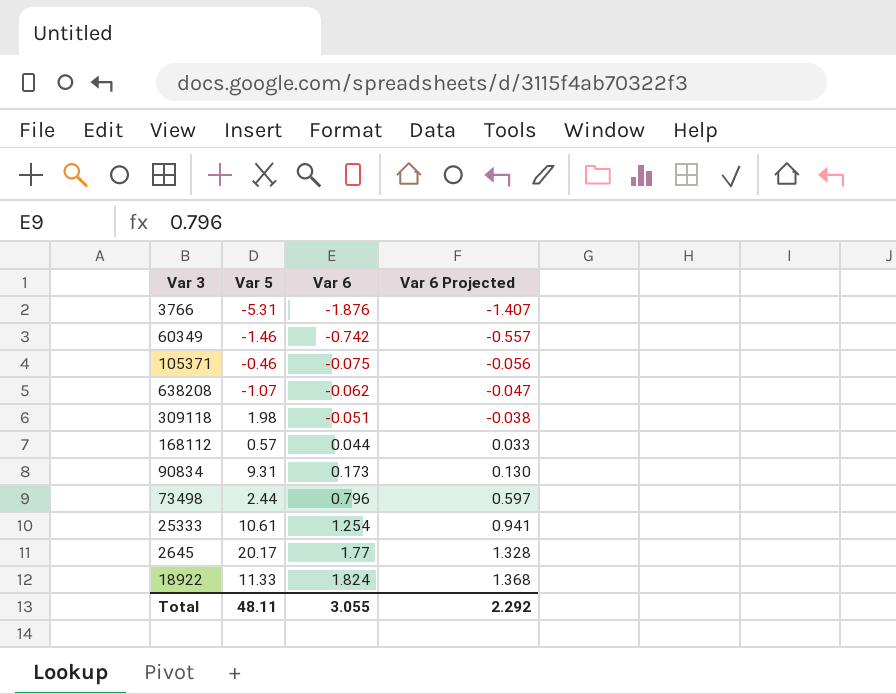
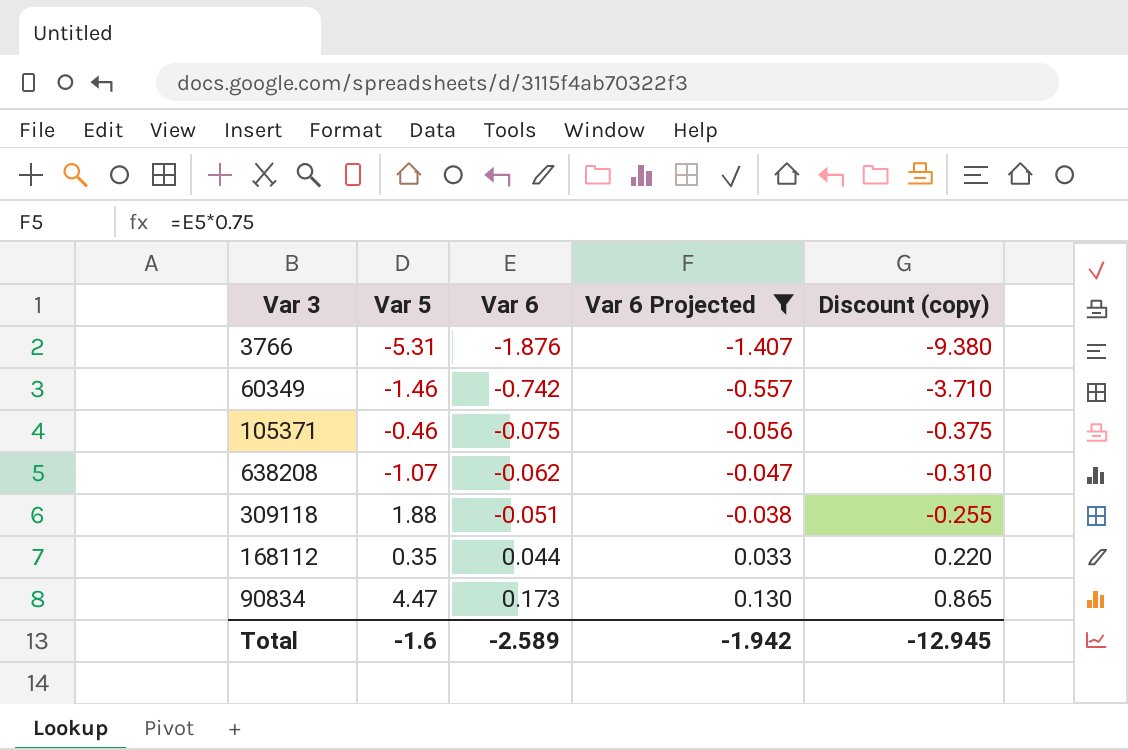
filter: none -> Var 6 Projected <= 0.130
column Discount (copy) | formula: none -> [Var 6] * 5
309118 | Var 5: 1.98 -> 1.88
168112 | Var 5: 0.57 -> 0.35
90834 | Var 5: 9.31 -> 4.47
Total | Var 5: 48.11 -> -1.6
Total | Var 6: 3.055 -> -2.589
Total | Var 6 Projected: 2.292 -> -1.942

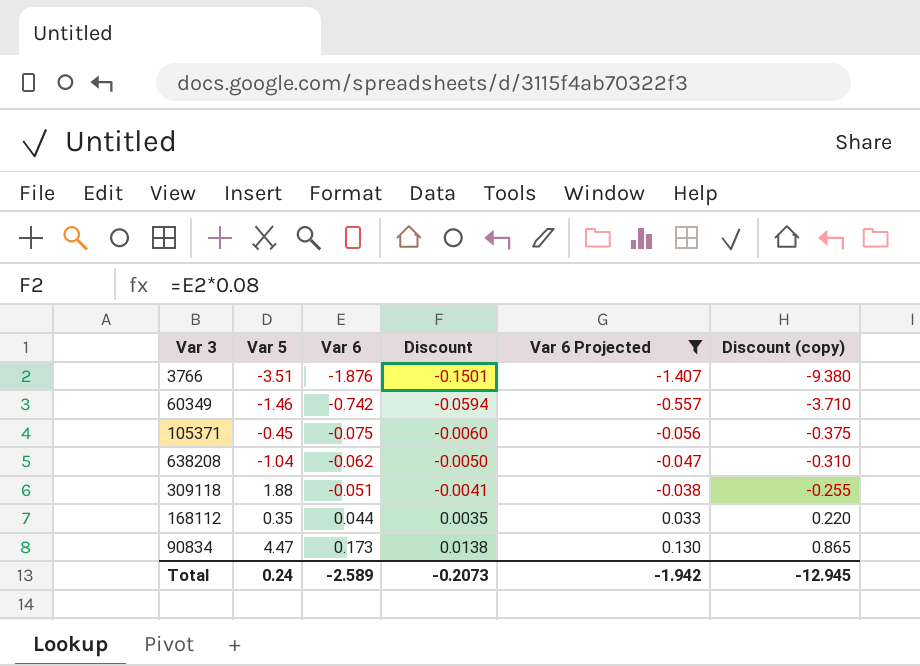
column Discount | formula: none -> [Var 6] * 0.08
3766 | Var 5: -5.31 -> -3.51
105371 | Var 5: -0.46 -> -0.45
638208 | Var 5: -1.07 -> -1.04
Total | Var 5: -1.6 -> 0.24

